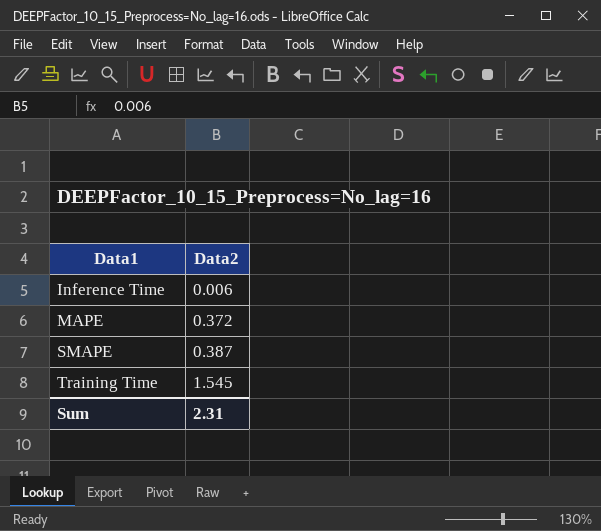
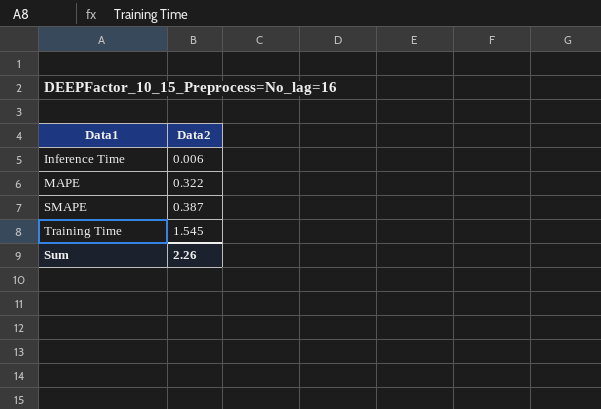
MAPE | Data2: 0.372 -> 0.322
Sum | Data2: 2.31 -> 2.26

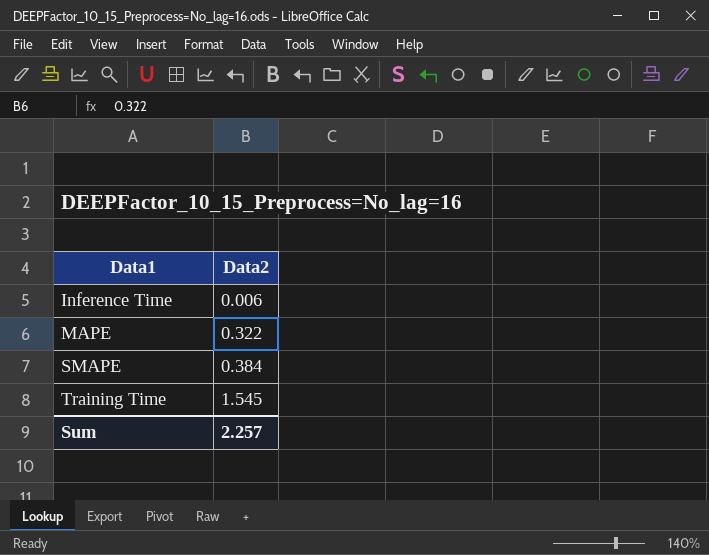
SMAPE | Data2: 0.387 -> 0.384
Sum | Data2: 2.26 -> 2.257

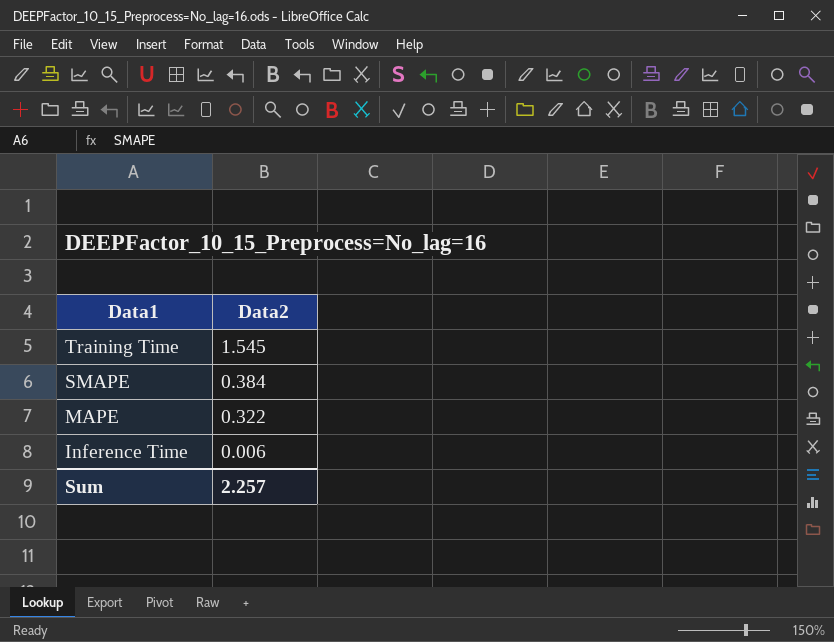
row order: Data1 ascending -> Data1 descending

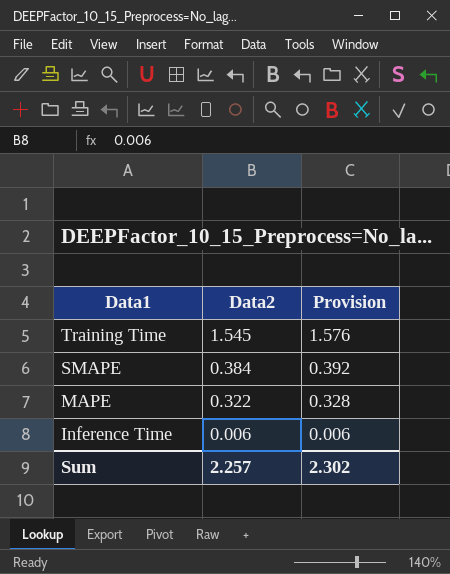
column Provision | formula: none -> [Data2] * 1.02

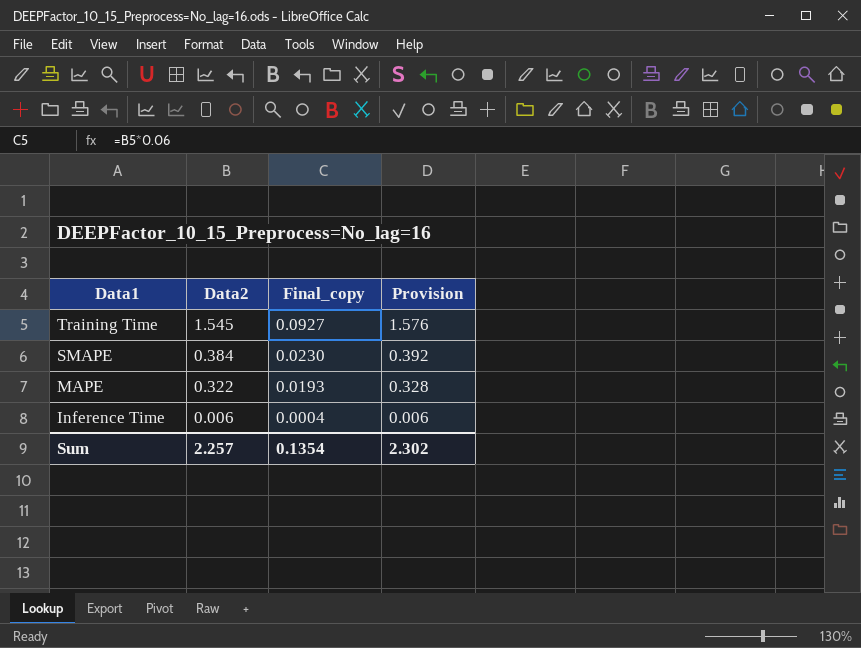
column Final_copy | formula: none -> [Data2] * 0.06

